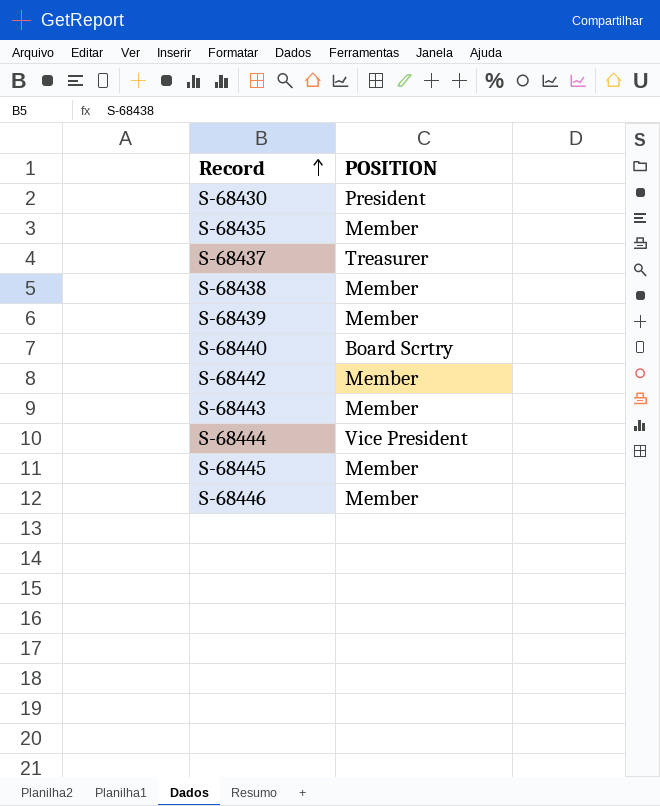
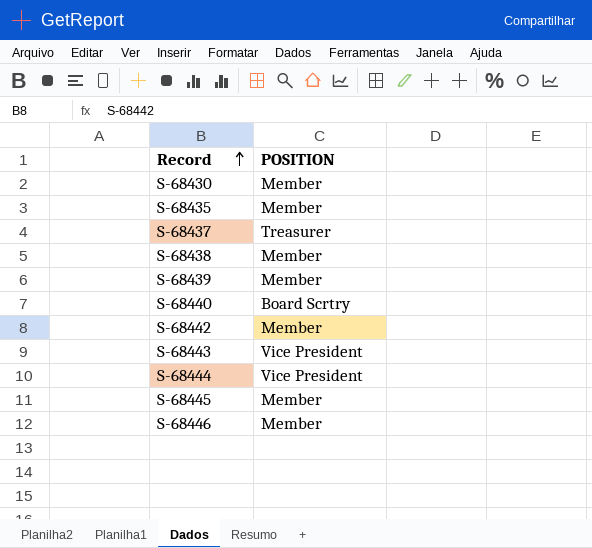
S-68430 | POSITION: President -> Member
S-68443 | POSITION: Member -> Vice President

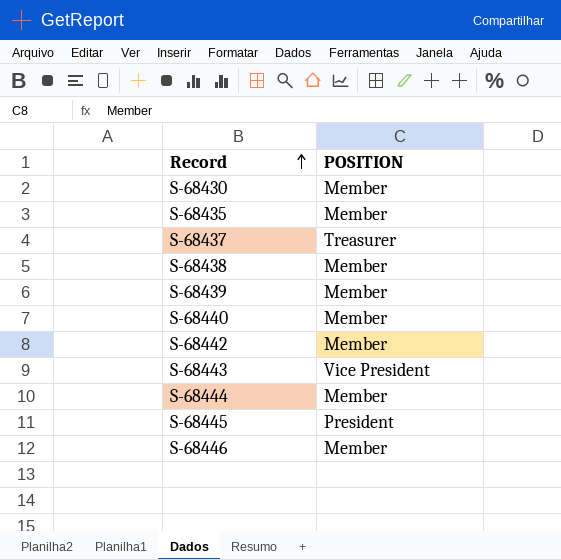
S-68440 | POSITION: Board Scrtry -> Member
S-68444 | POSITION: Vice President -> Member
S-68445 | POSITION: Member -> President

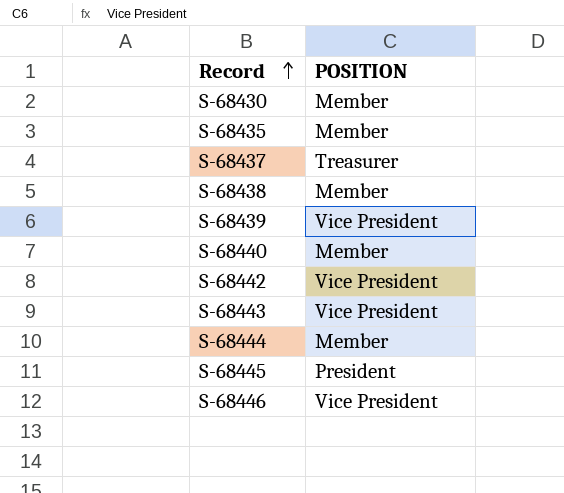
S-68439 | POSITION: Member -> Vice President
S-68442 | POSITION: Member -> Vice President
S-68446 | POSITION: Member -> Vice President

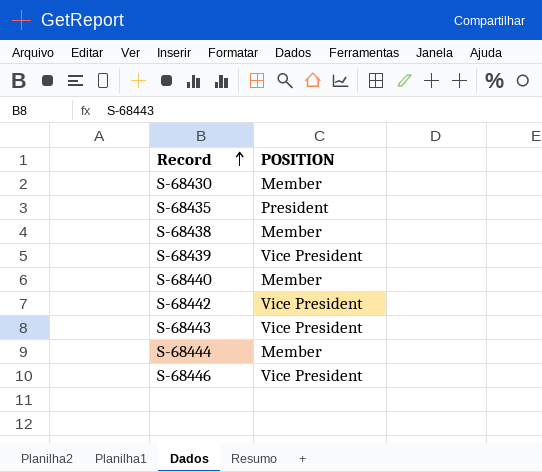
row S-68437: Treasurer -> none
row S-68445: President -> none
S-68435 | POSITION: Member -> President

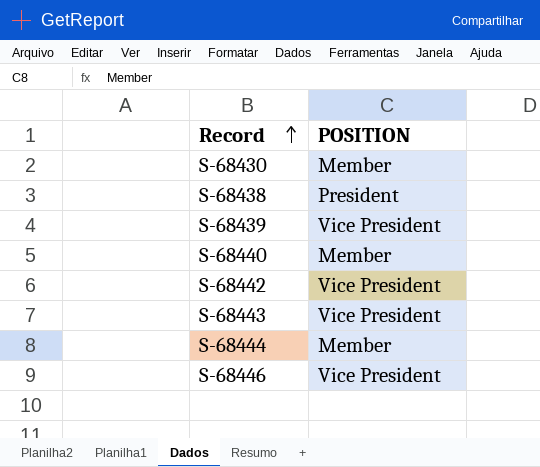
row S-68435: President -> none
S-68438 | POSITION: Member -> President

